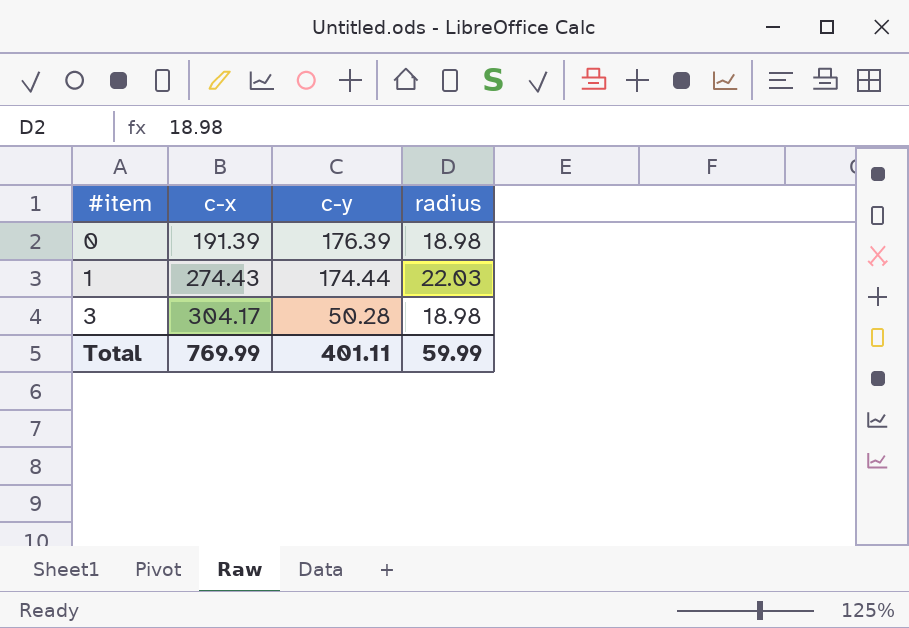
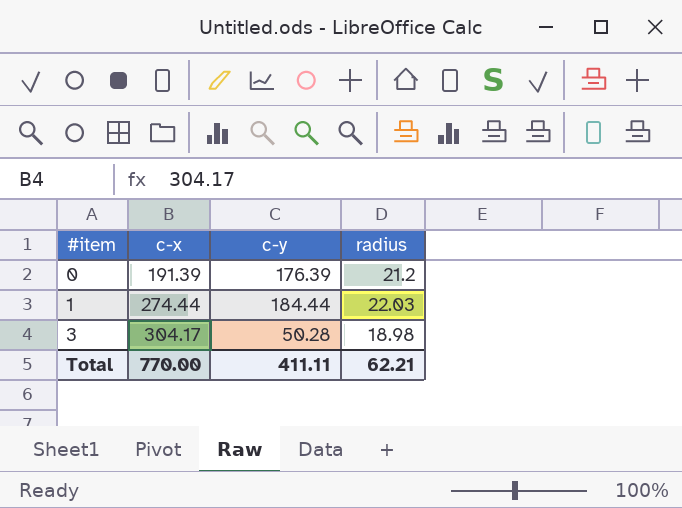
0 | radius: 18.98 -> 21.2
1 | c-x: 274.43 -> 274.44
1 | c-y: 174.44 -> 184.44
Total | c-x: 769.99 -> 770.00
Total | c-y: 401.11 -> 411.11
Total | radius: 59.99 -> 62.21

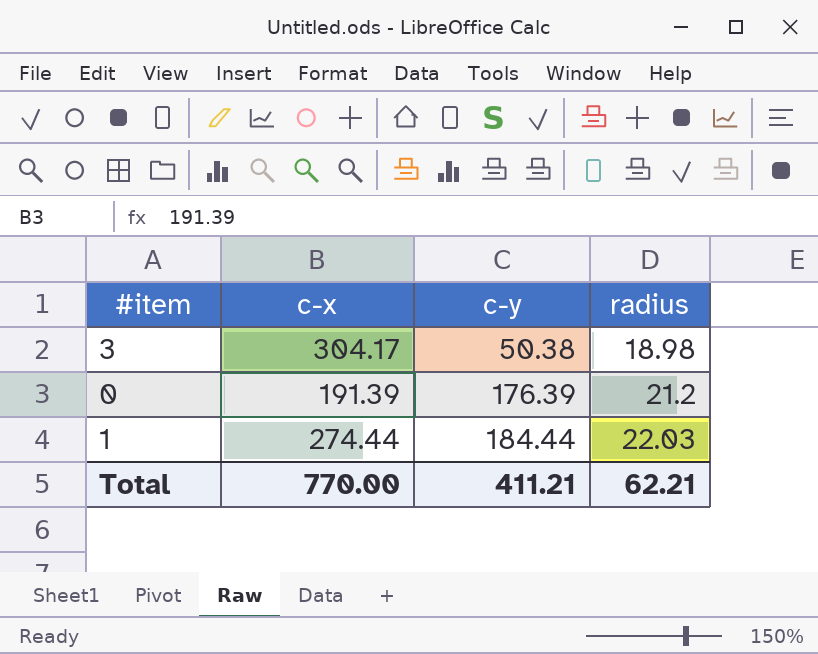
row order: #item ascending -> c-y ascending
3 | c-y: 50.28 -> 50.38
Total | c-y: 411.11 -> 411.21

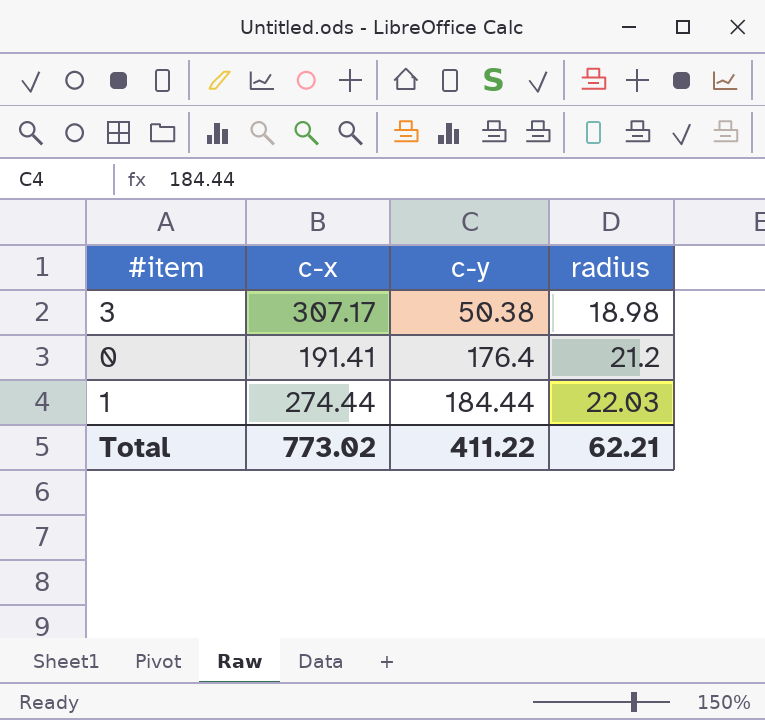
3 | c-x: 304.17 -> 307.17
0 | c-x: 191.39 -> 191.41
0 | c-y: 176.39 -> 176.4
Total | c-x: 770.00 -> 773.02
Total | c-y: 411.21 -> 411.22

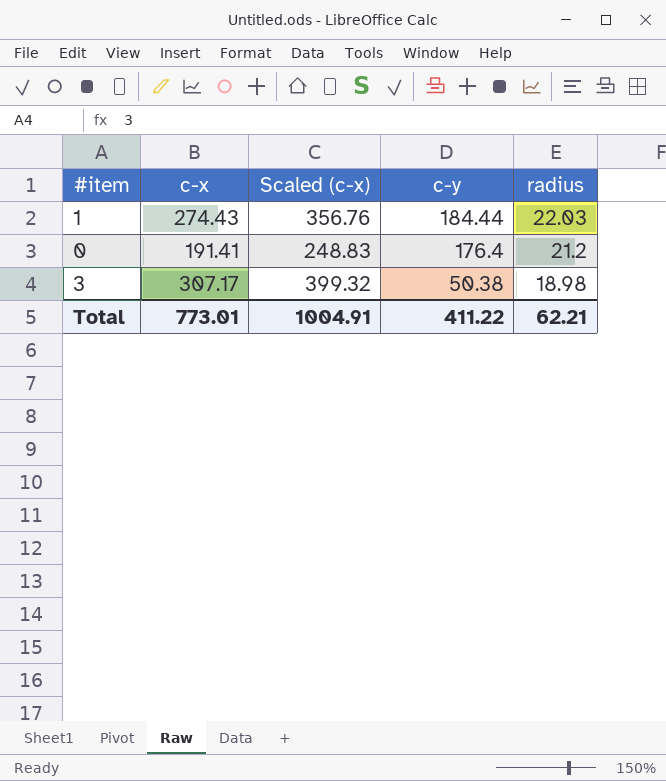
row order: c-y ascending -> c-y descending
column Scaled (c-x) | formula: none -> [c-x] * 1.3
1 | c-x: 274.44 -> 274.43
Total | c-x: 773.02 -> 773.01

